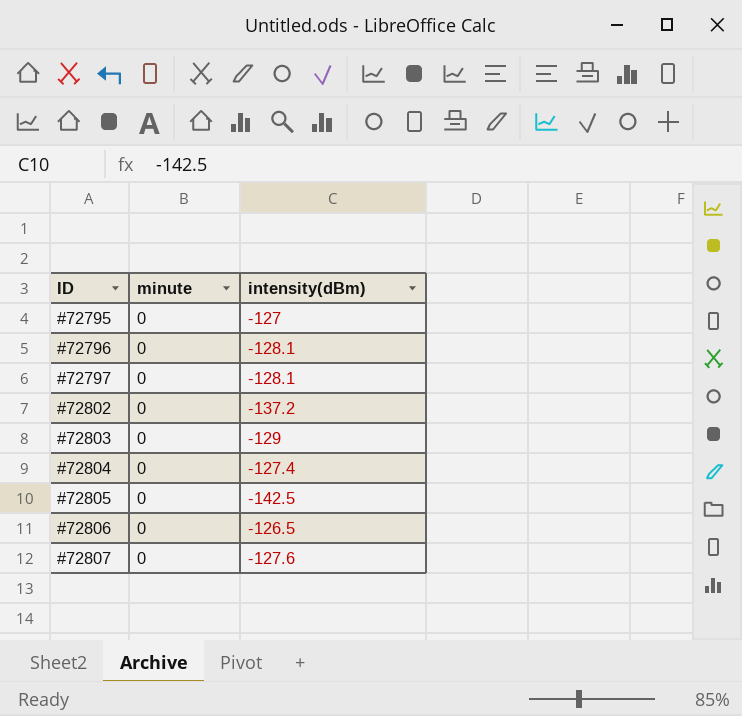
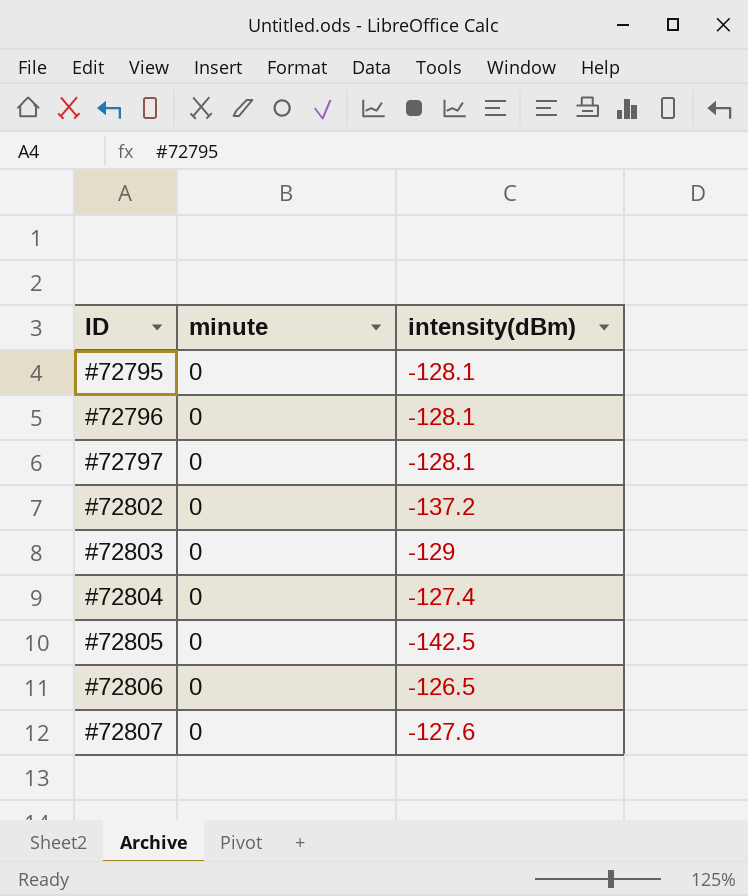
#72795 | intensity(dBm): -127 -> -128.1

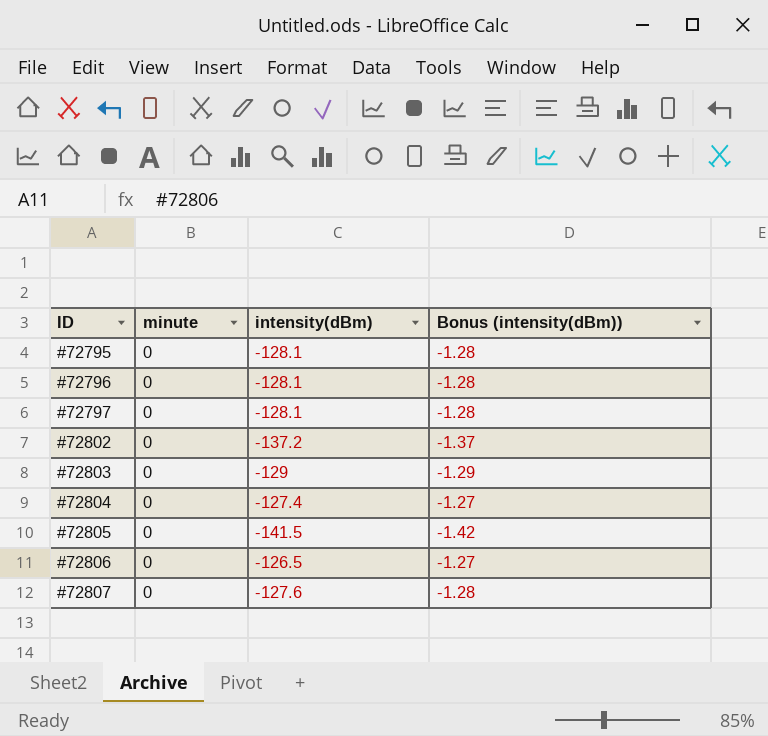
column Bonus (intensity(dBm)) | formula: none -> [intensity(dBm)] * 0.01
#72805 | intensity(dBm): -142.5 -> -141.5

